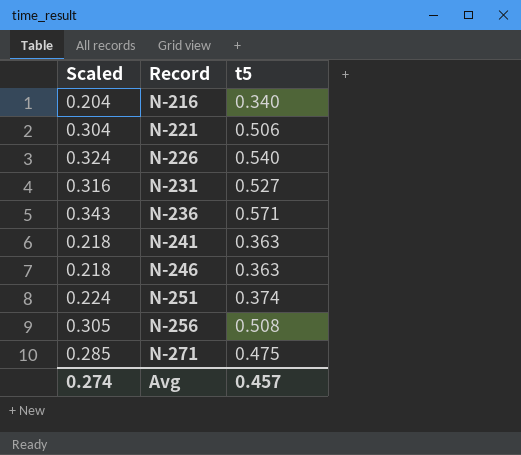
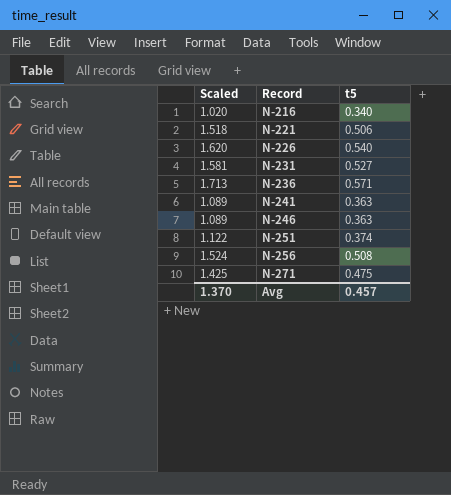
column Scaled | formula: [t5] * 0.6 -> [t5] * 3
Avg | Scaled: 0.274 -> 1.370

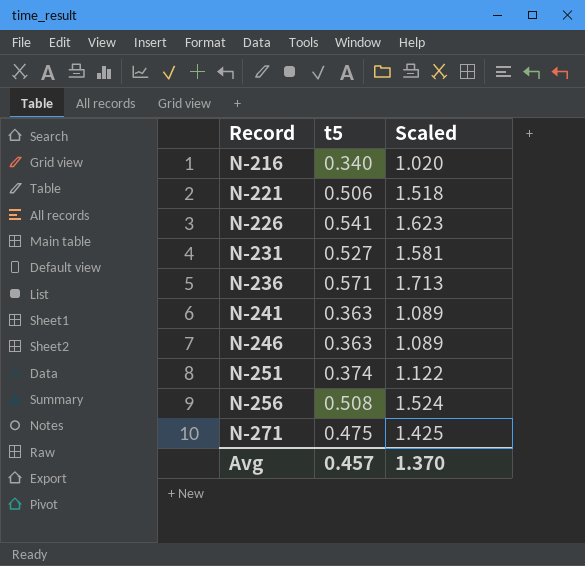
column Scaled | position: 1 -> 3
N-226 | t5: 0.540 -> 0.541
N-226 | Scaled: 1.620 -> 1.623

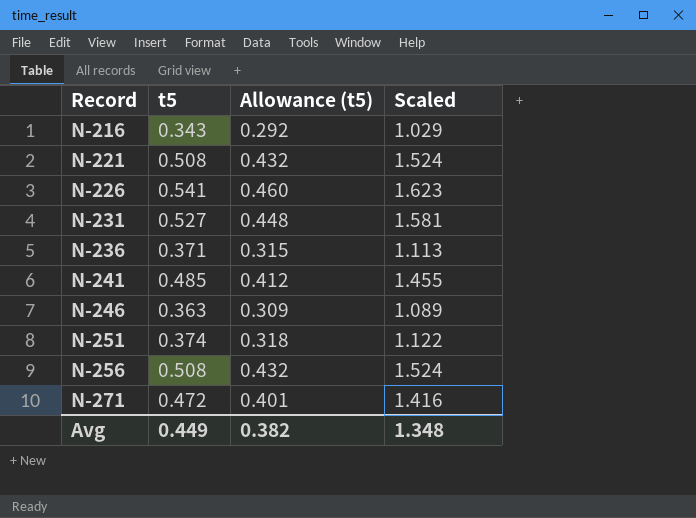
column Allowance (t5) | formula: none -> [t5] * 0.85
N-216 | t5: 0.340 -> 0.343
N-216 | Scaled: 1.020 -> 1.029
N-221 | t5: 0.506 -> 0.508
N-221 | Scaled: 1.518 -> 1.524
N-236 | t5: 0.571 -> 0.371
N-236 | Scaled: 1.713 -> 1.113
N-241 | t5: 0.363 -> 0.485
N-241 | Scaled: 1.089 -> 1.455
N-271 | t5: 0.475 -> 0.472
N-271 | Scaled: 1.425 -> 1.416
Avg | t5: 0.457 -> 0.449
Avg | Scaled: 1.370 -> 1.348

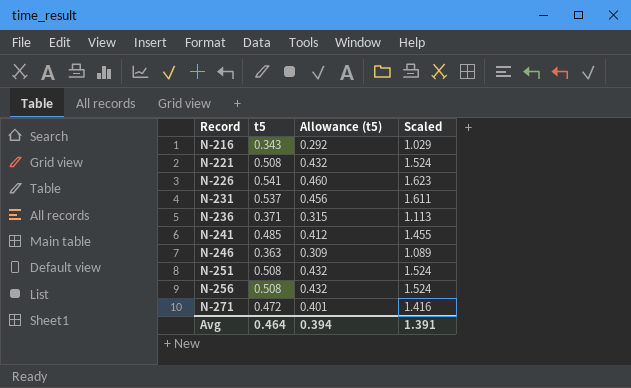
N-231 | t5: 0.527 -> 0.537
N-231 | Allowance (t5): 0.448 -> 0.456
N-231 | Scaled: 1.581 -> 1.611
N-251 | t5: 0.374 -> 0.508
N-251 | Allowance (t5): 0.318 -> 0.432
N-251 | Scaled: 1.122 -> 1.524
Avg | t5: 0.449 -> 0.464
Avg | Allowance (t5): 0.382 -> 0.394
Avg | Scaled: 1.348 -> 1.391

